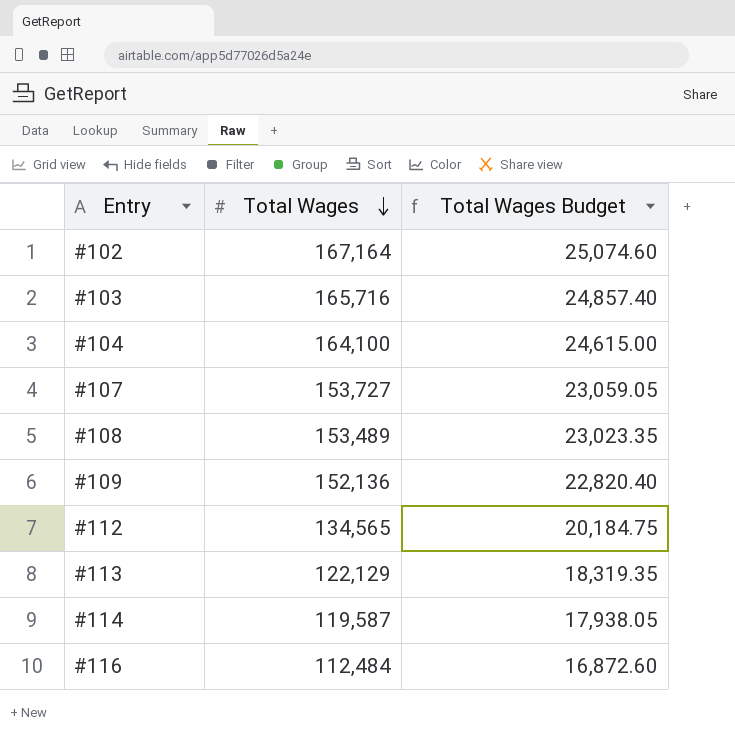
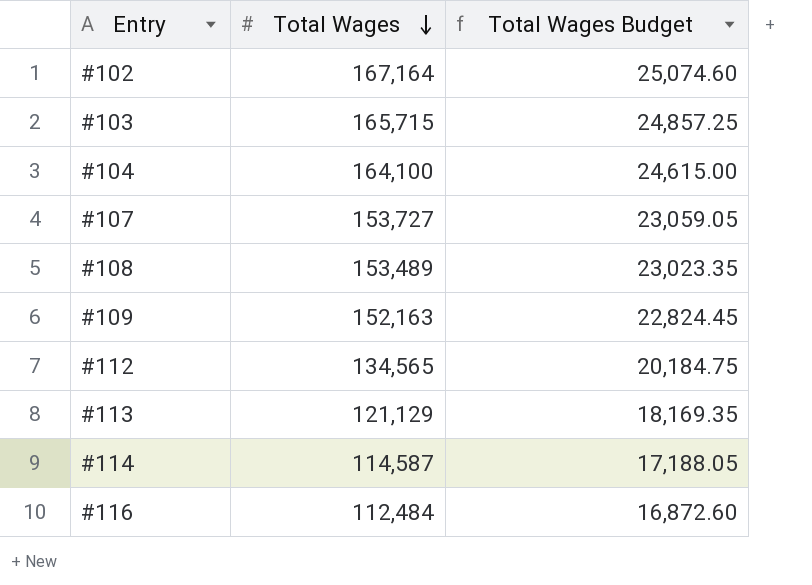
#103 | Total Wages: 165,716 -> 165,715
#103 | Total Wages Budget: 24,857.40 -> 24,857.25
#109 | Total Wages: 152,136 -> 152,163
#109 | Total Wages Budget: 22,820.40 -> 22,824.45
#113 | Total Wages: 122,129 -> 121,129
#113 | Total Wages Budget: 18,319.35 -> 18,169.35
#114 | Total Wages: 119,587 -> 114,587
#114 | Total Wages Budget: 17,938.05 -> 17,188.05

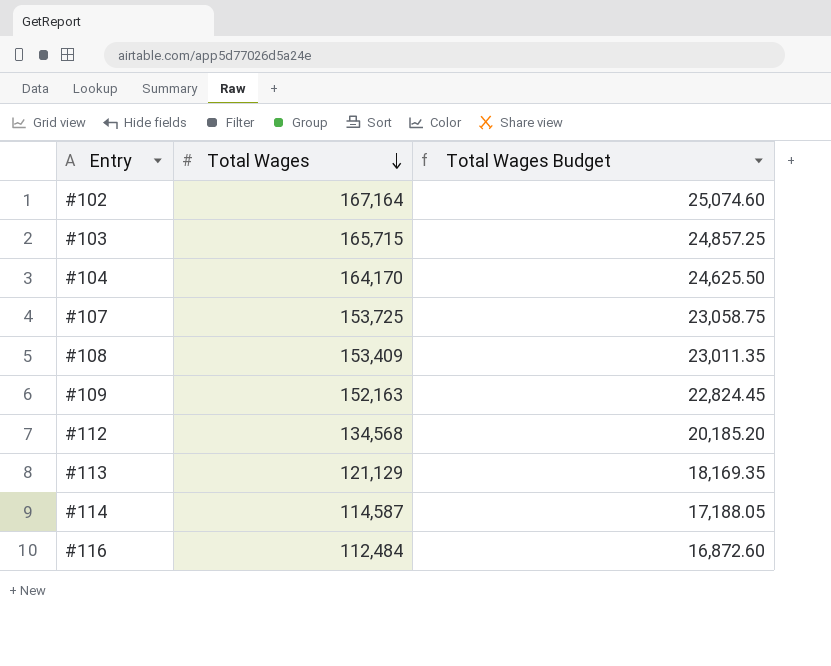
#104 | Total Wages: 164,100 -> 164,170
#104 | Total Wages Budget: 24,615.00 -> 24,625.50
#107 | Total Wages: 153,727 -> 153,725
#107 | Total Wages Budget: 23,059.05 -> 23,058.75
#108 | Total Wages: 153,489 -> 153,409
#108 | Total Wages Budget: 23,023.35 -> 23,011.35
#112 | Total Wages: 134,565 -> 134,568
#112 | Total Wages Budget: 20,184.75 -> 20,185.20

